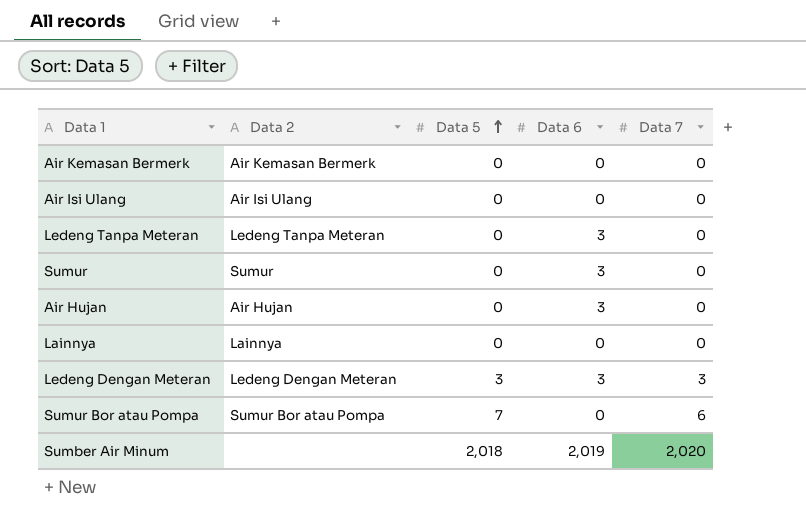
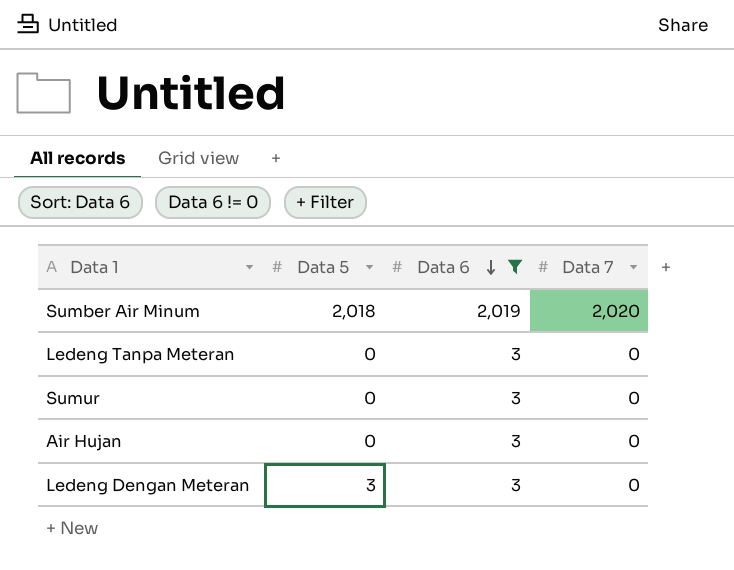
filter: none -> Data 6 != 0
row order: Data 5 ascending -> Data 6 descending
column Data 2 | position: 2 -> none
Ledeng Dengan Meteran | Data 7: 3 -> 0

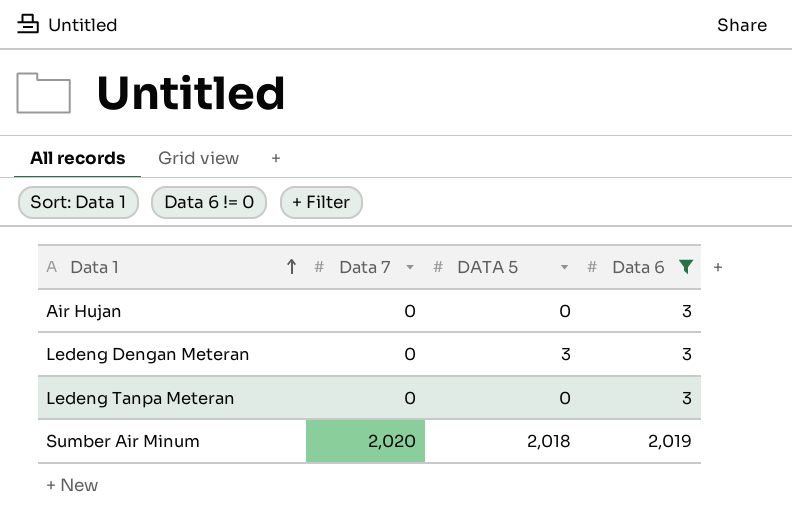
row order: Data 6 descending -> Data 1 ascending
column Data 7 | position: 4 -> 2
column name: Data 5 -> DATA 5
row Sumur: 0 | 3 | 0 -> none

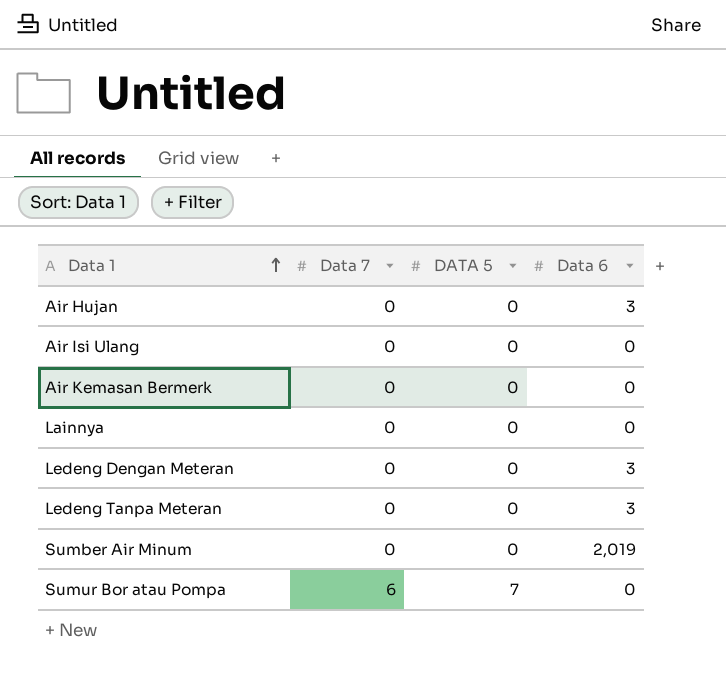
filter: Data 6 != 0 -> none
Ledeng Dengan Meteran | DATA 5: 3 -> 0
Sumber Air Minum | Data 7: 2,020 -> 0
Sumber Air Minum | DATA 5: 2,018 -> 0

